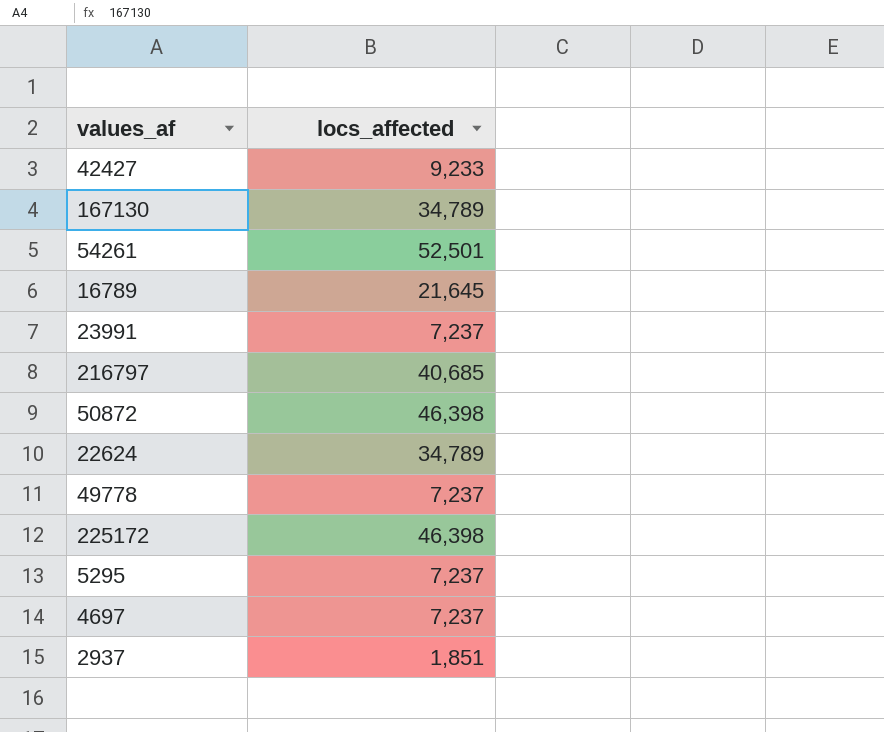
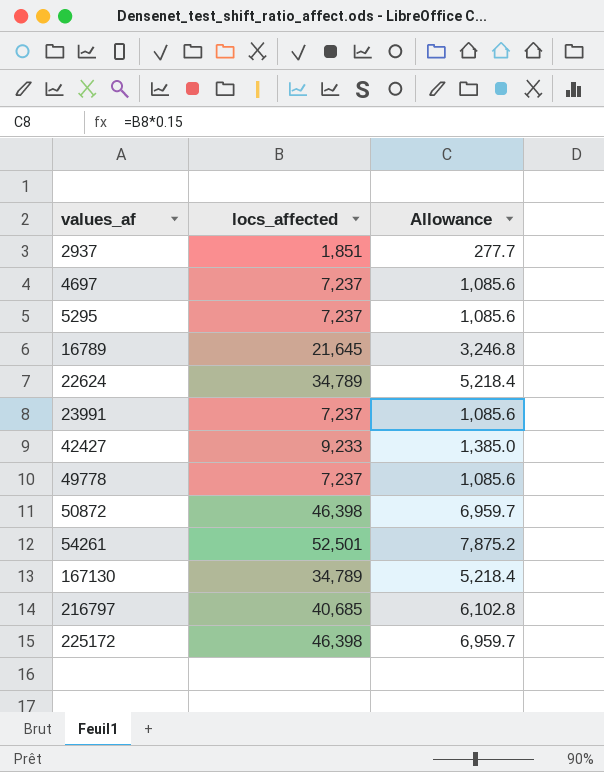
row order: none -> values_af ascending
column Allowance | formula: none -> [locs_affected] * 0.15

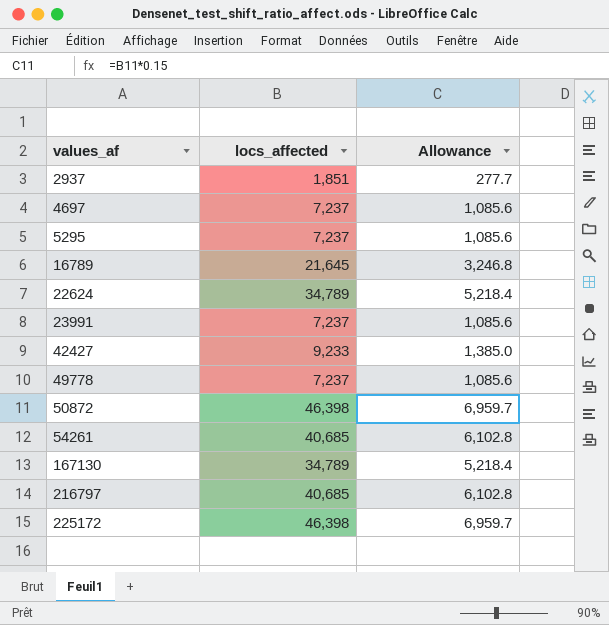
54261 | locs_affected: 52,501 -> 40,685
54261 | Allowance: 7,875.2 -> 6,102.8

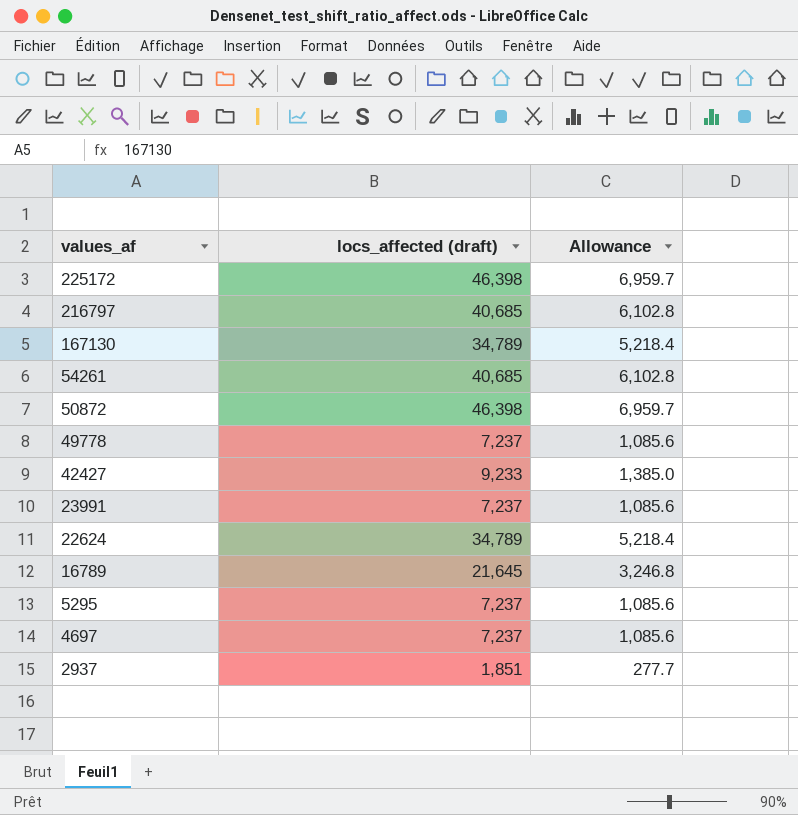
row order: values_af ascending -> values_af descending
column name: locs_affected -> locs_affected (draft)

